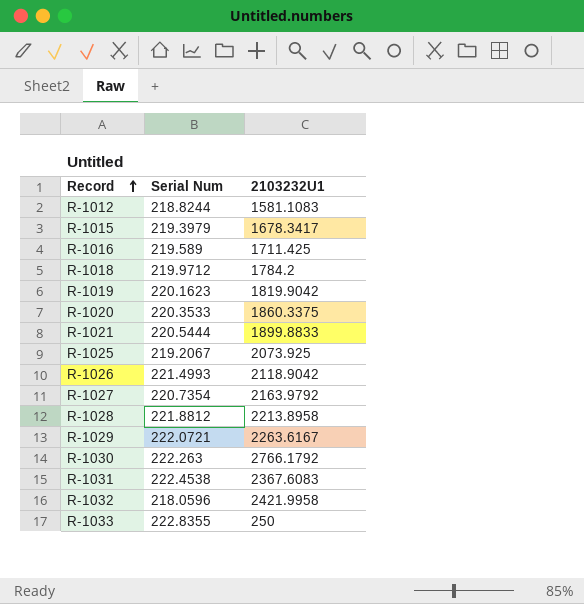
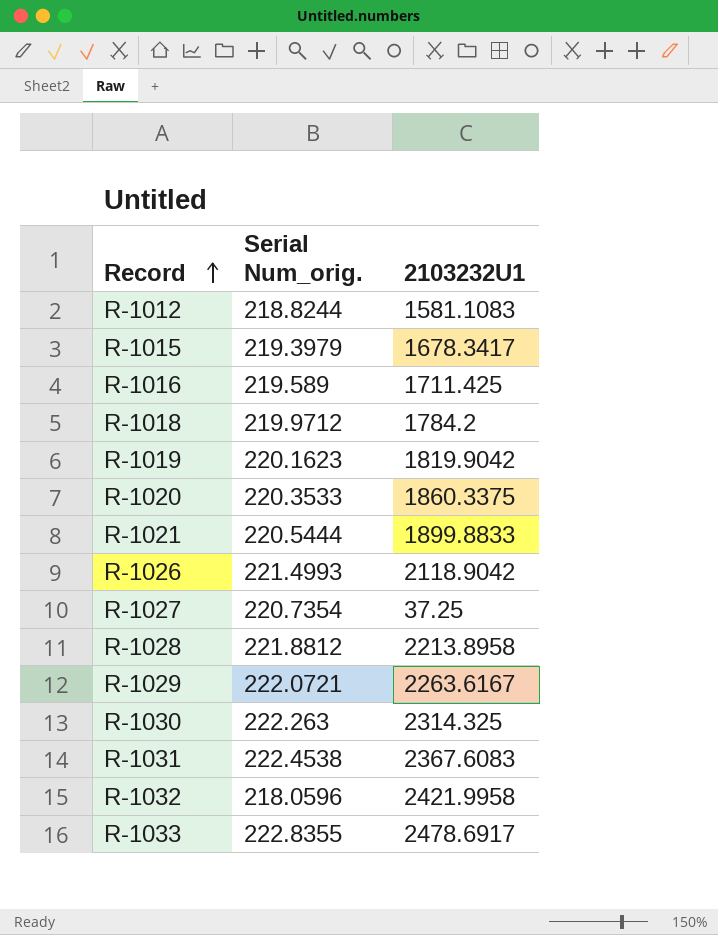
column name: Serial Num -> Serial Num_orig.
row R-1025: 219.2067 | 2073.925 -> none
R-1027 | 2103232U1: 2163.9792 -> 37.25
R-1030 | 2103232U1: 2766.1792 -> 2314.325
R-1033 | 2103232U1: 250 -> 2478.6917

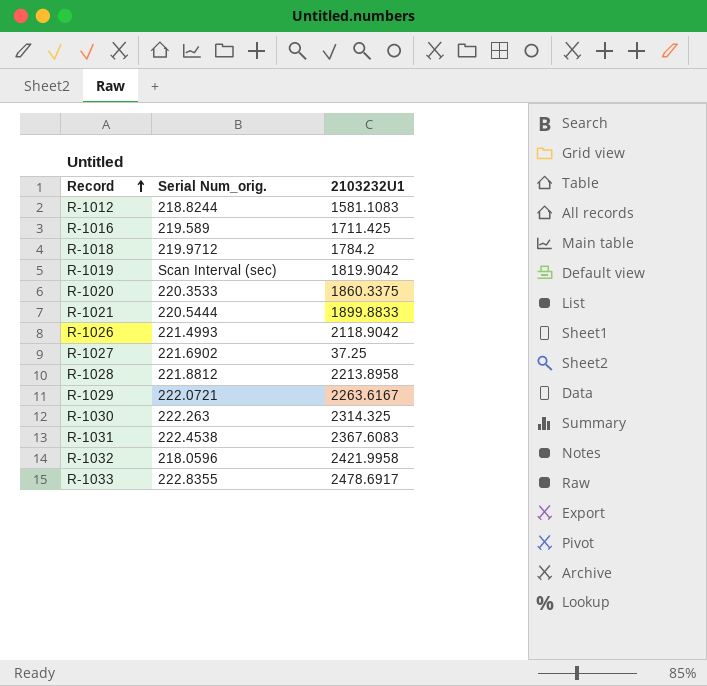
row R-1015: 219.3979 | 1678.3417 -> none
R-1019 | Serial Num_orig.: 220.1623 -> Scan Interval (sec)
R-1027 | Serial Num_orig.: 220.7354 -> 221.6902

